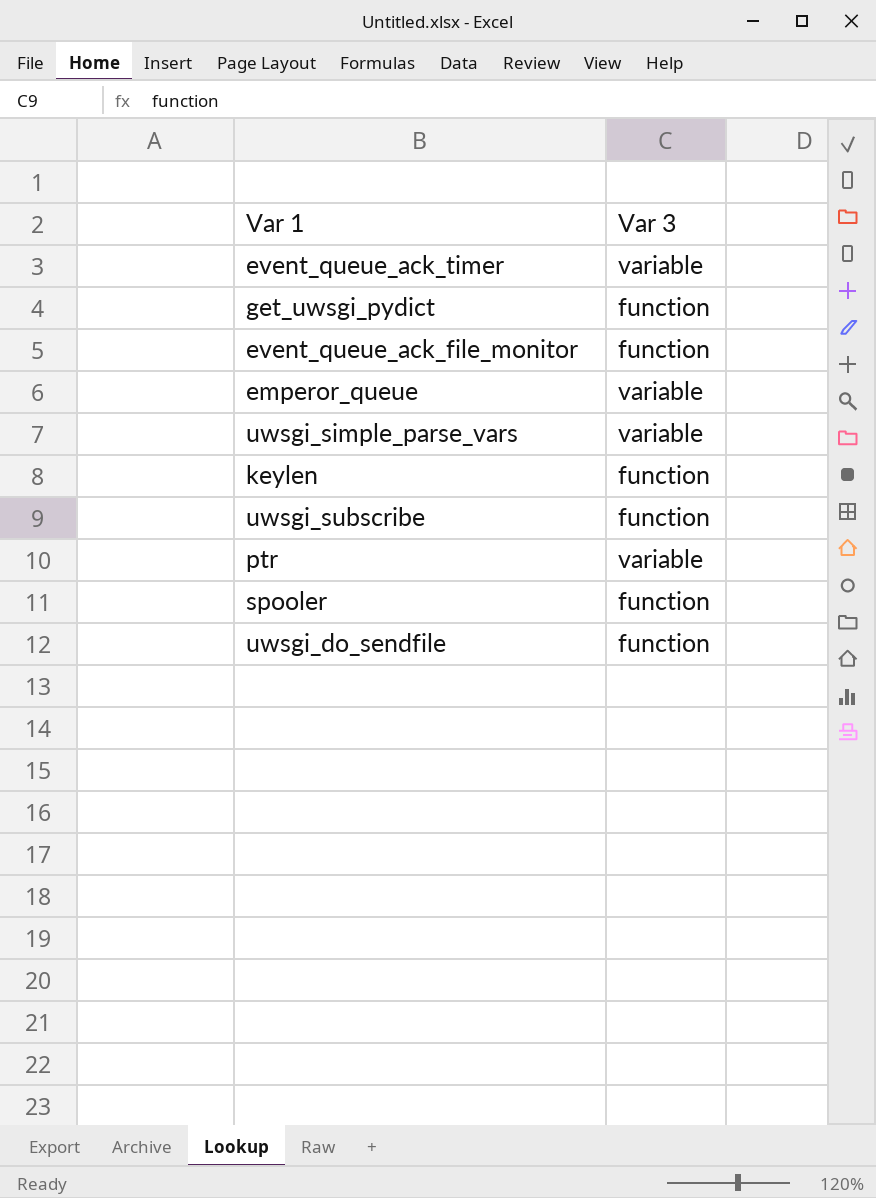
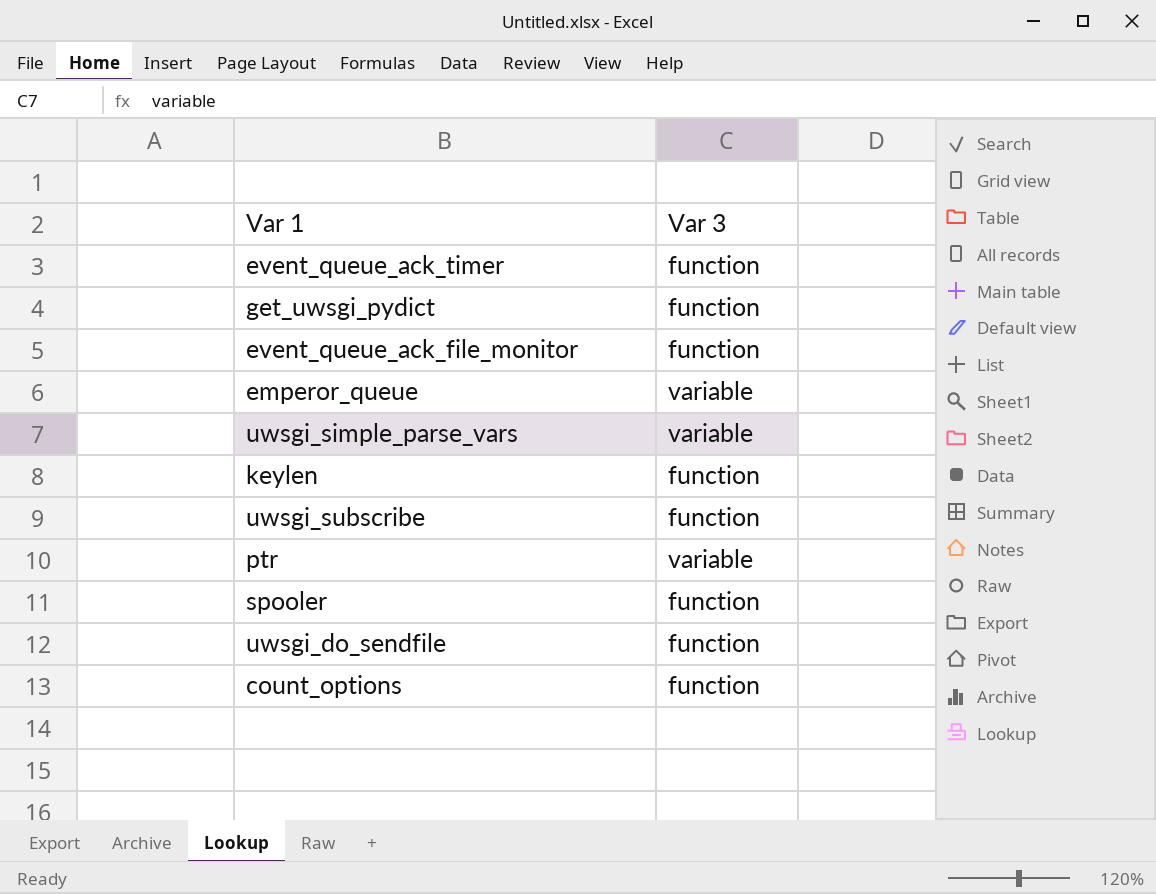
event_queue_ack_timer | Var 3: variable -> function
row count_options: none -> function

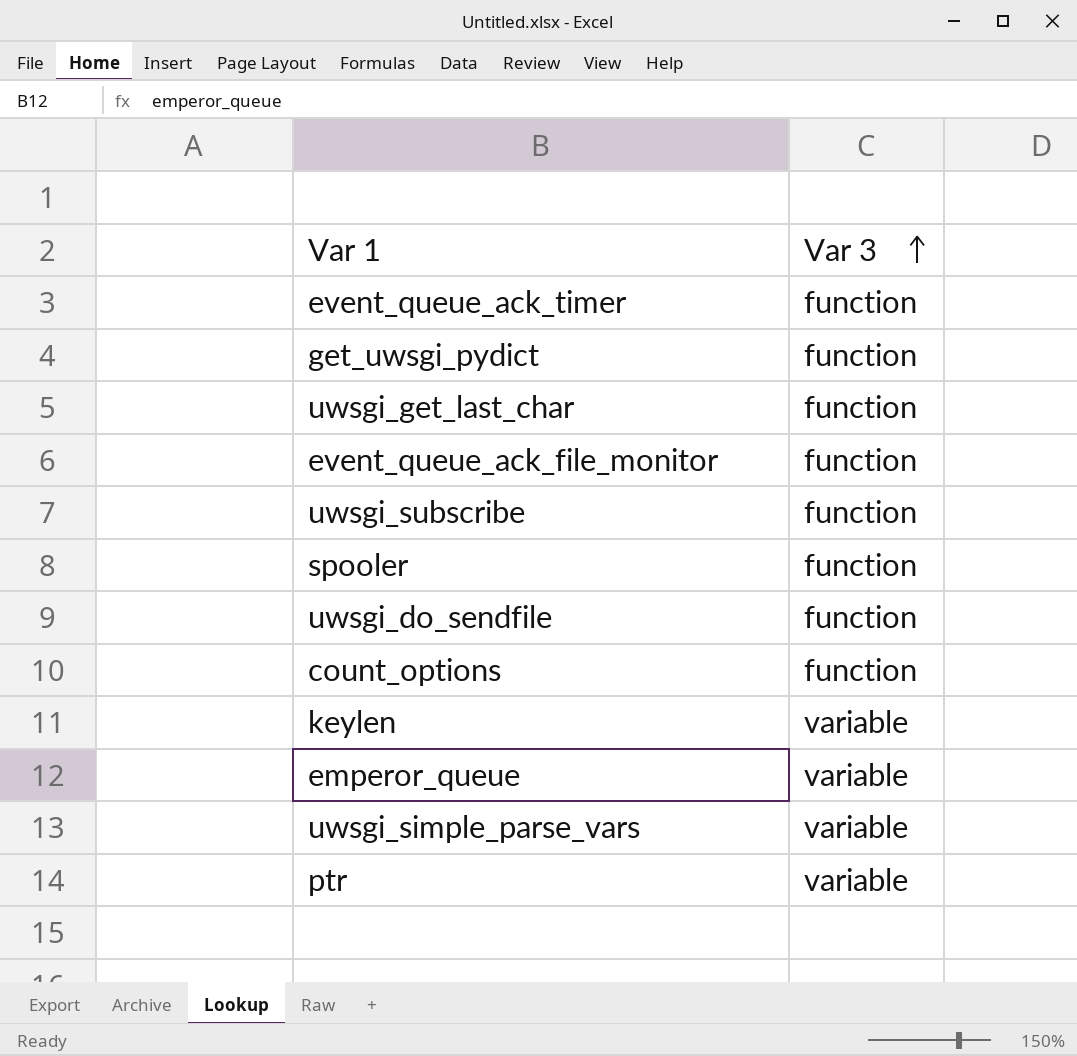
row order: none -> Var 3 ascending
row uwsgi_get_last_char: none -> function
keylen | Var 3: function -> variable

